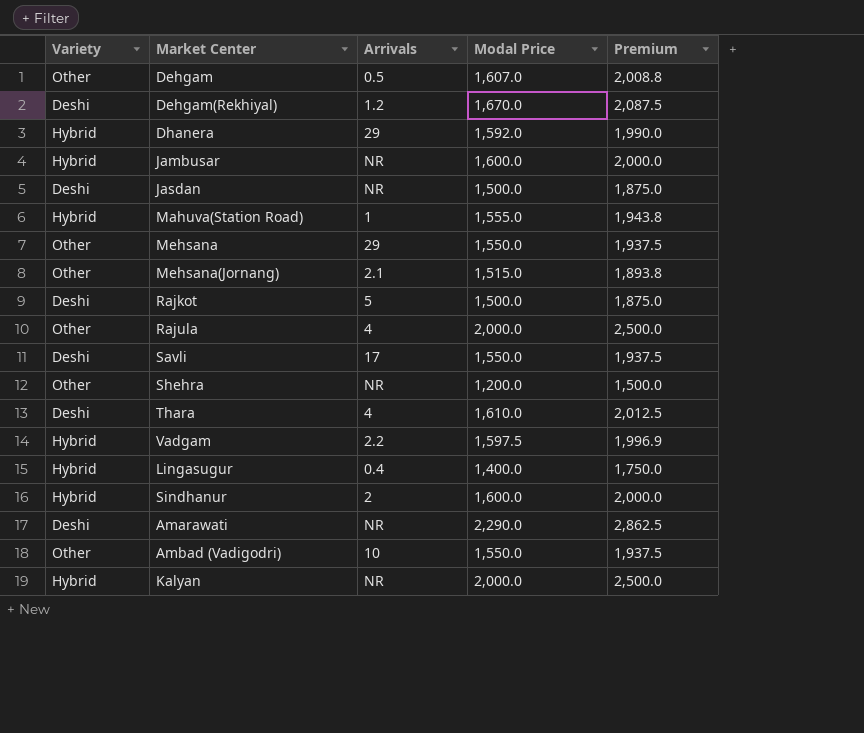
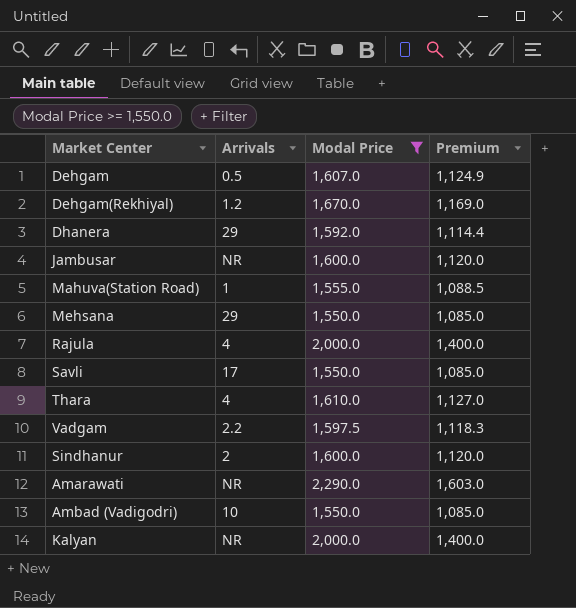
filter: none -> Modal Price >= 1,550.0
column Variety | position: 1 -> none
column Premium | formula: [Modal Price] * 1.25 -> [Modal Price] * 0.7

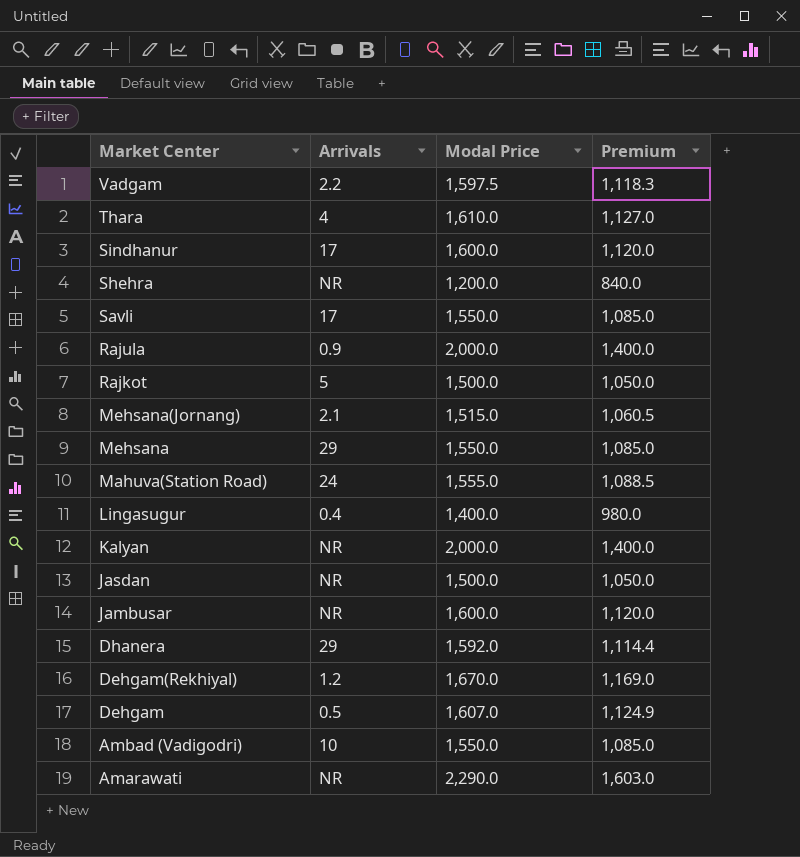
filter: Modal Price >= 1,550.0 -> none
row order: none -> Market Center descending
Sindhanur | Arrivals: 2 -> 17
Rajula | Arrivals: 4 -> 0.9
Mahuva(Station Road) | Arrivals: 1 -> 24

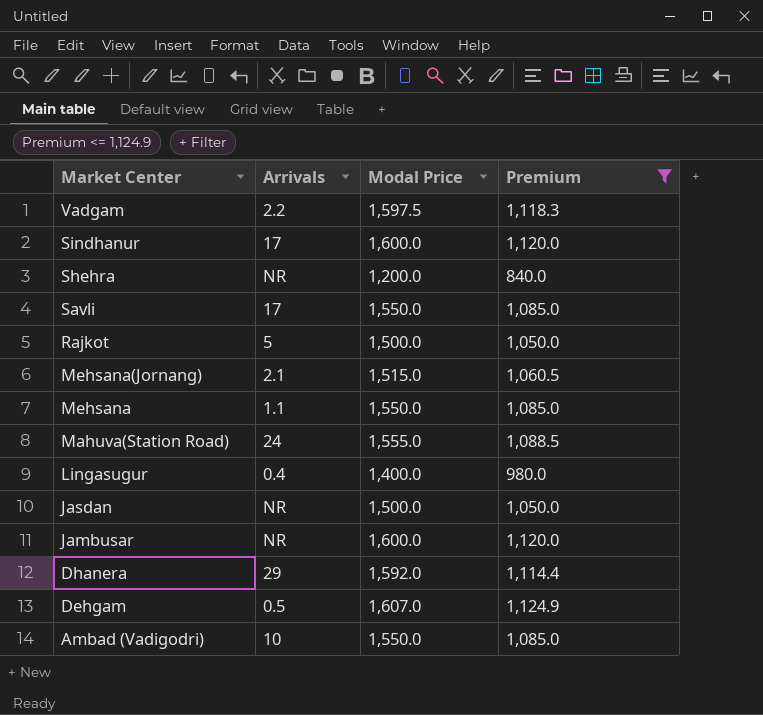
filter: none -> Premium <= 1,124.9
Mehsana | Arrivals: 29 -> 1.1

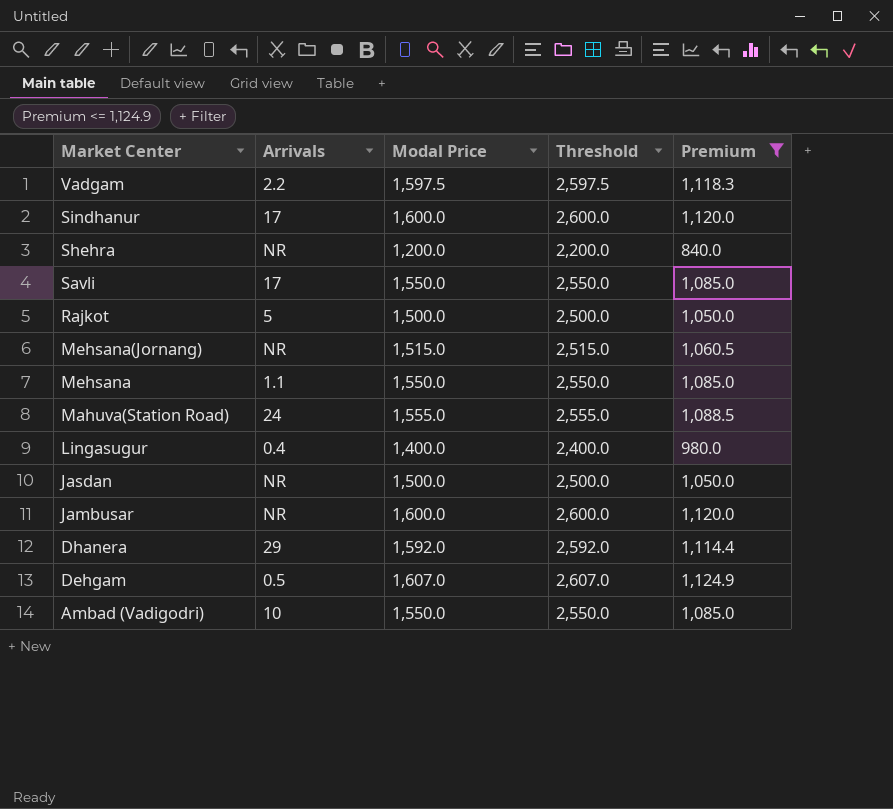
column Threshold | formula: none -> [Modal Price] + 1000
Mehsana(Jornang) | Arrivals: 2.1 -> NR

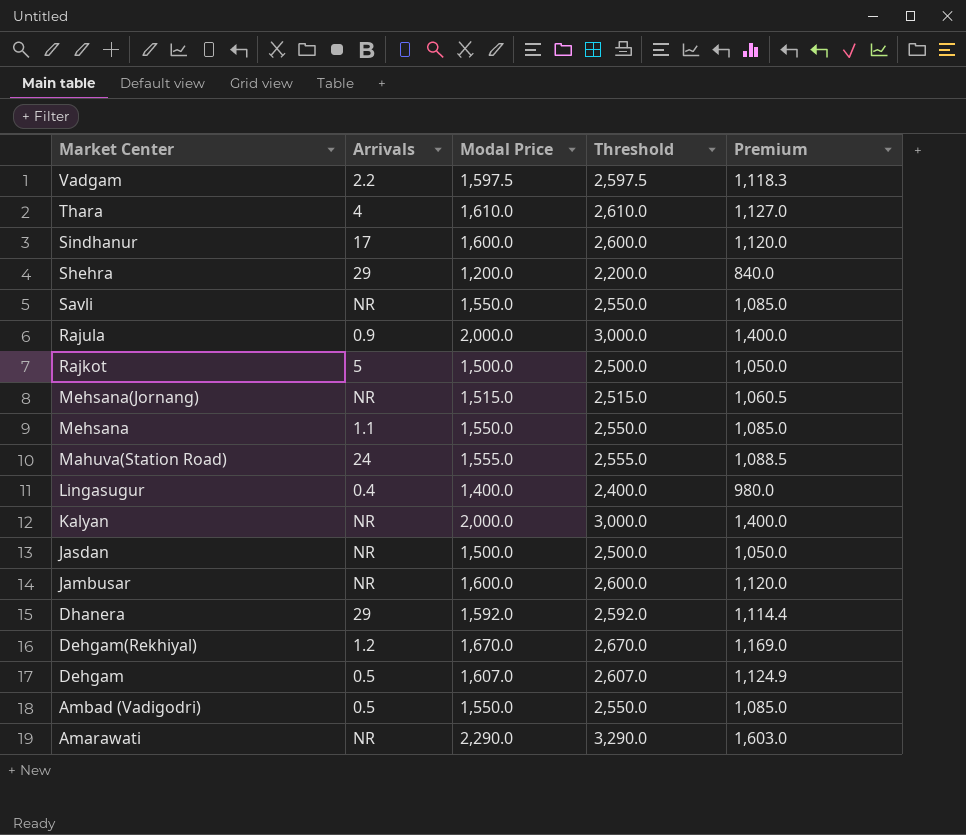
filter: Premium <= 1,124.9 -> none
Shehra | Arrivals: NR -> 29
Savli | Arrivals: 17 -> NR
Ambad (Vadigodri) | Arrivals: 10 -> 0.5

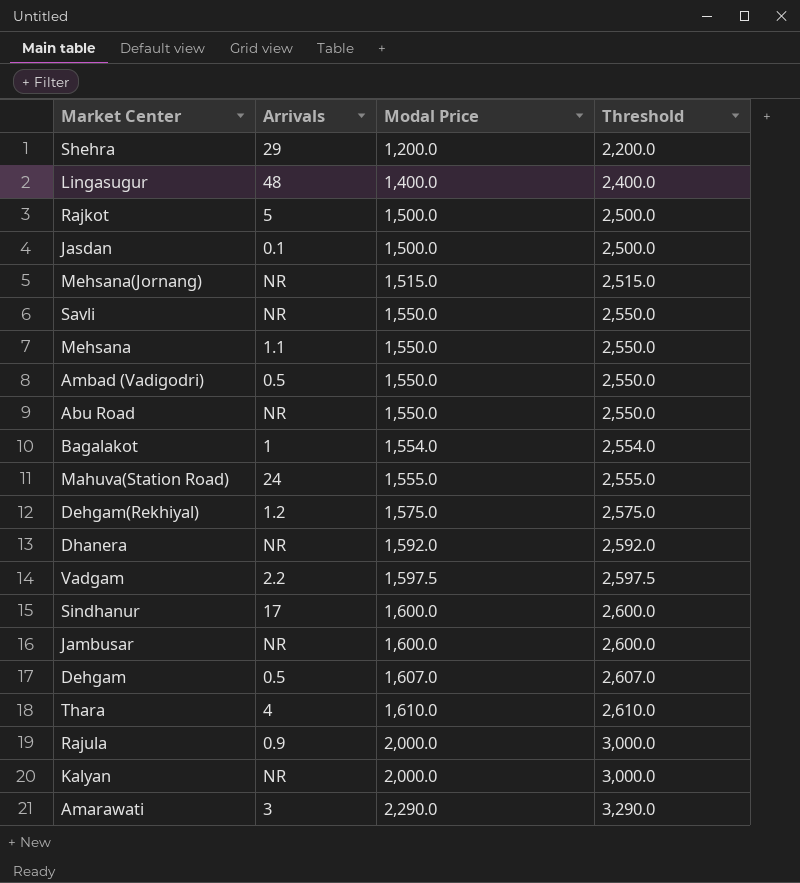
row order: Market Center descending -> Modal Price ascending
column Premium | formula: [Modal Price] * 0.7 -> none
Lingasugur | Arrivals: 0.4 -> 48
Jasdan | Arrivals: NR -> 0.1
row Abu Road: none -> NR | 1,550.0 | 2,550.0
row Bagalakot: none -> 1 | 1,554.0 | 2,554.0
Dehgam(Rekhiyal) | Modal Price: 1,670.0 -> 1,575.0
Dehgam(Rekhiyal) | Threshold: 2,670.0 -> 2,575.0
Dhanera | Arrivals: 29 -> NR
Amarawati | Arrivals: NR -> 3

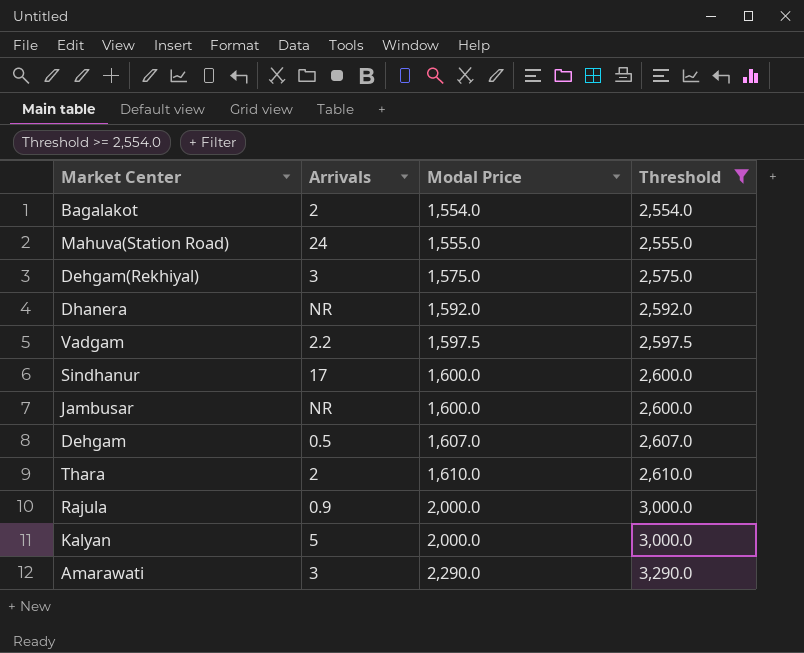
filter: none -> Threshold >= 2,554.0
Bagalakot | Arrivals: 1 -> 2
Dehgam(Rekhiyal) | Arrivals: 1.2 -> 3
Thara | Arrivals: 4 -> 2
Kalyan | Arrivals: NR -> 5

